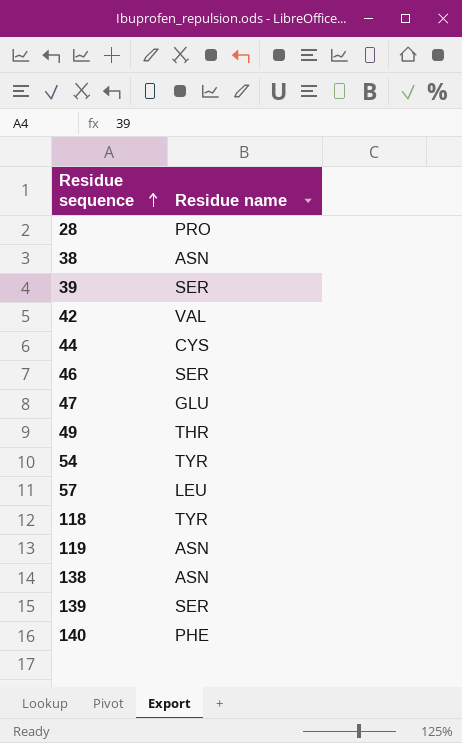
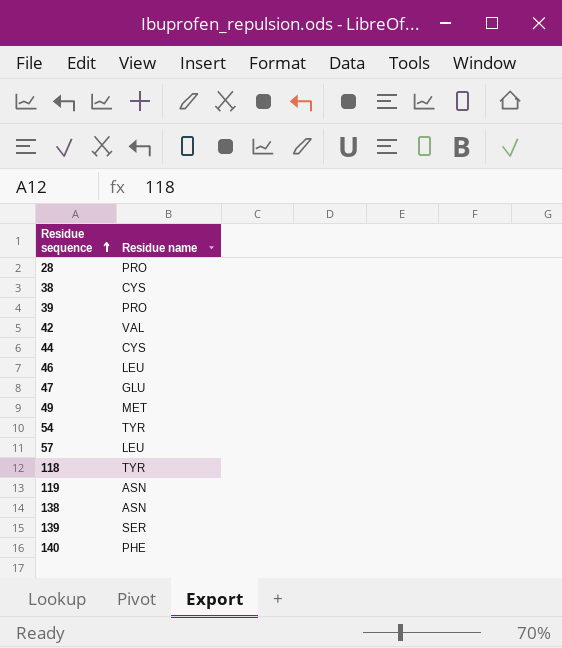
38 | Residue name: ASN -> CYS
39 | Residue name: SER -> PRO
46 | Residue name: SER -> LEU
49 | Residue name: THR -> MET

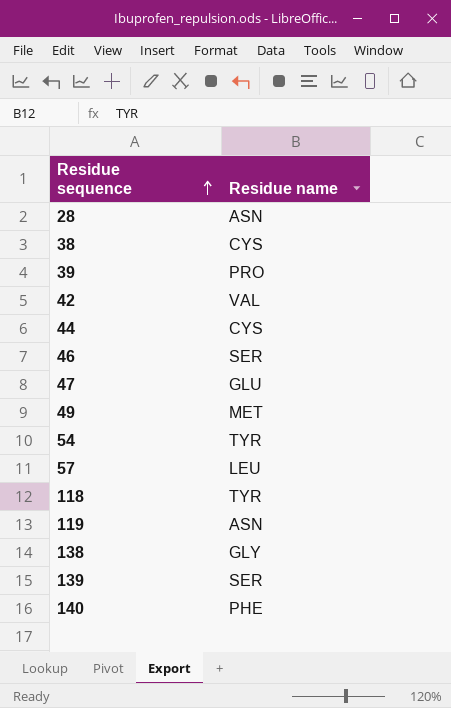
28 | Residue name: PRO -> ASN
46 | Residue name: LEU -> SER
138 | Residue name: ASN -> GLY

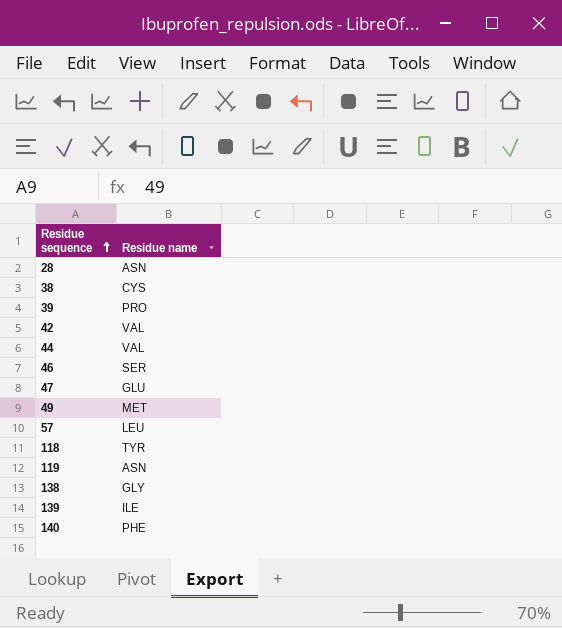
row 54: TYR -> none
44 | Residue name: CYS -> VAL
139 | Residue name: SER -> ILE

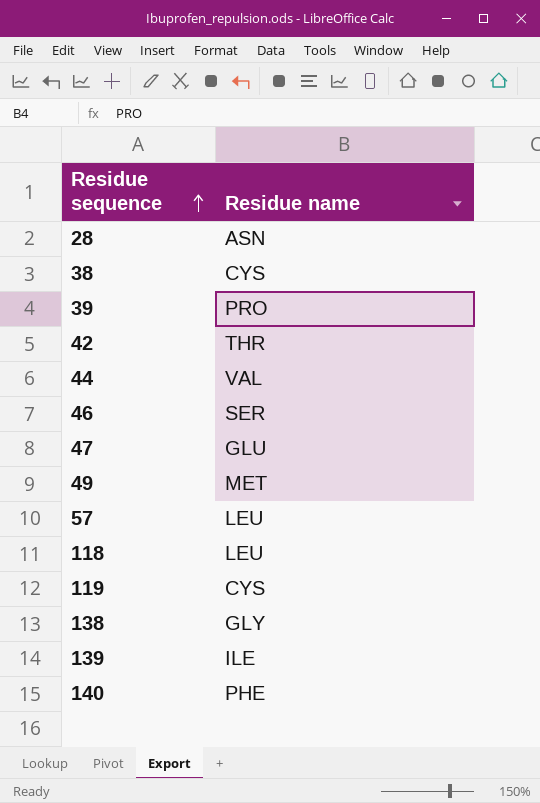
42 | Residue name: VAL -> THR
118 | Residue name: TYR -> LEU
119 | Residue name: ASN -> CYS

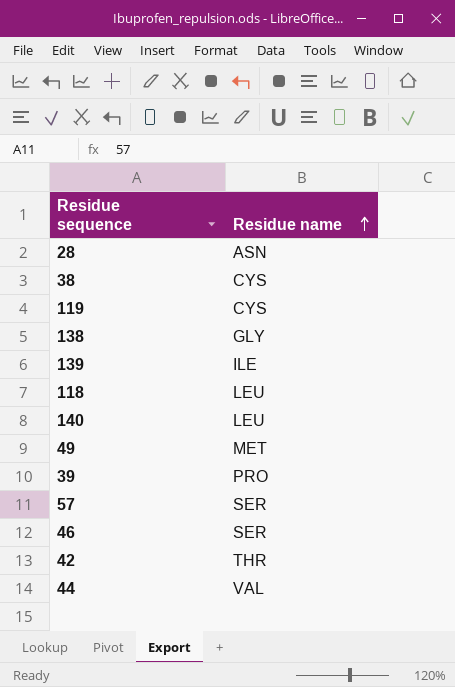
row order: Residue sequence ascending -> Residue name ascending
row 47: GLU -> none
140 | Residue name: PHE -> LEU
57 | Residue name: LEU -> SER

